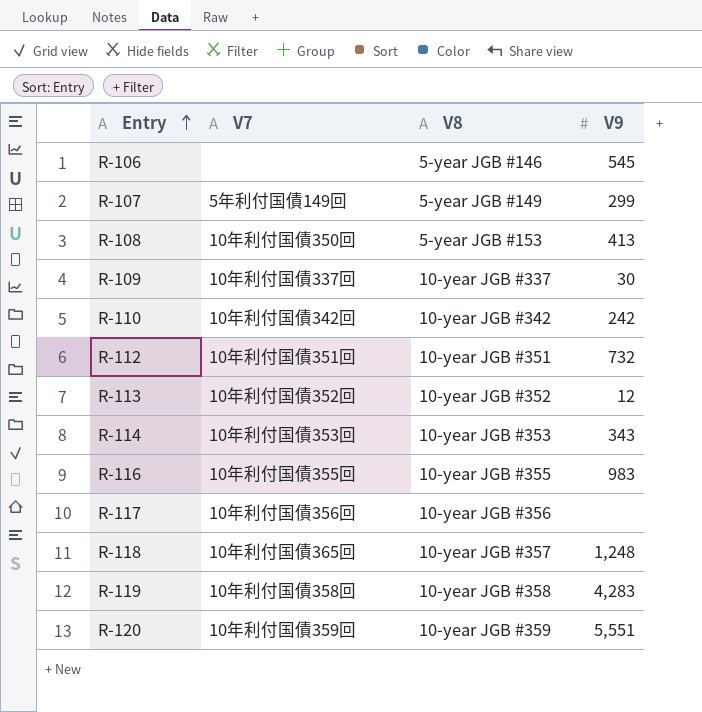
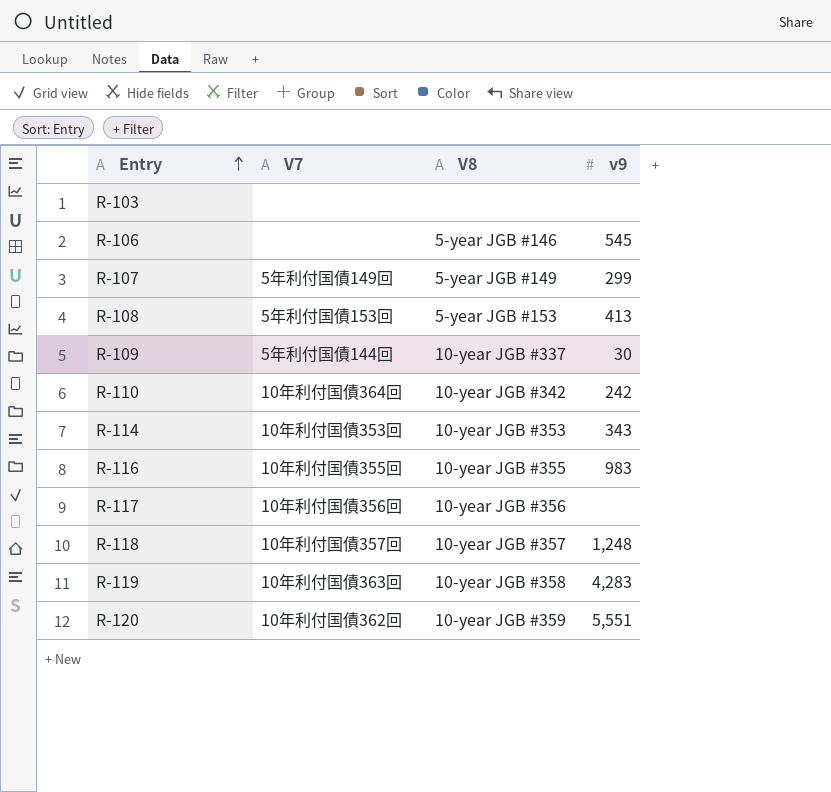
column name: V9 -> v9
row R-112: 10年利付国債351回 | 10-year JGB #351 | 732 -> none
row R-113: 10年利付国債352回 | 10-year JGB #352 | 12 -> none
row R-103: none -> none | none | none
R-108 | V7: 10年利付国債350回 -> 5年利付国債153回
R-109 | V7: 10年利付国債337回 -> 5年利付国債144回
R-110 | V7: 10年利付国債342回 -> 10年利付国債364回
R-118 | V7: 10年利付国債365回 -> 10年利付国債357回
R-119 | V7: 10年利付国債358回 -> 10年利付国債363回
R-120 | V7: 10年利付国債359回 -> 10年利付国債362回

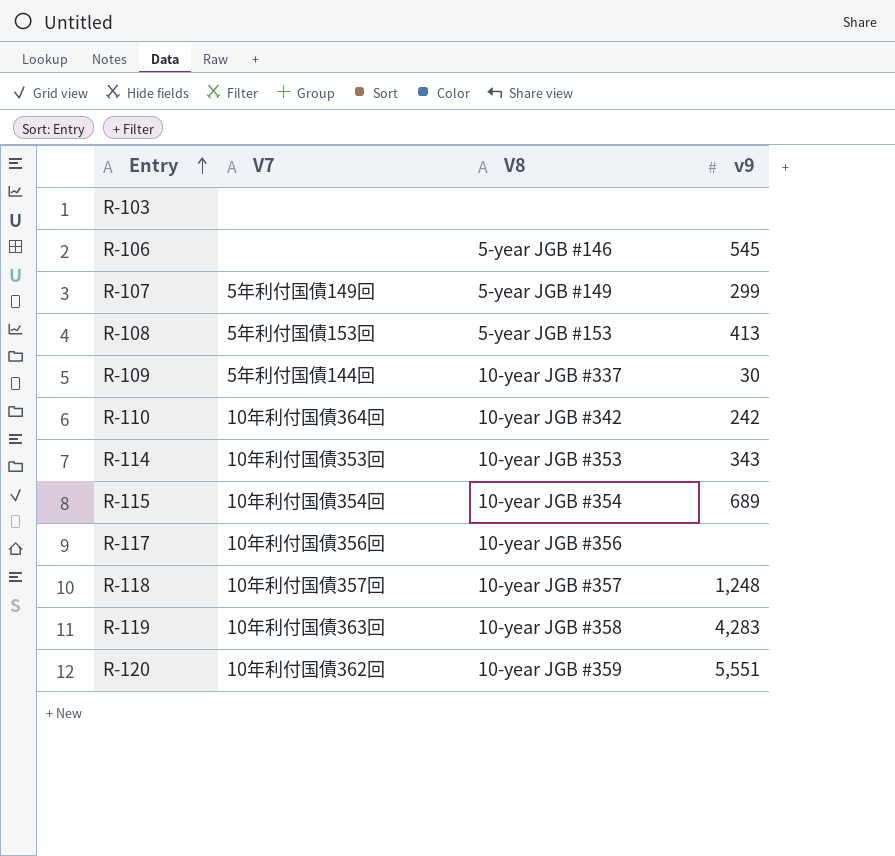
row R-116: 10年利付国債355回 | 10-year JGB #355 | 983 -> none
row R-115: none -> 10年利付国債354回 | 10-year JGB #354 | 689

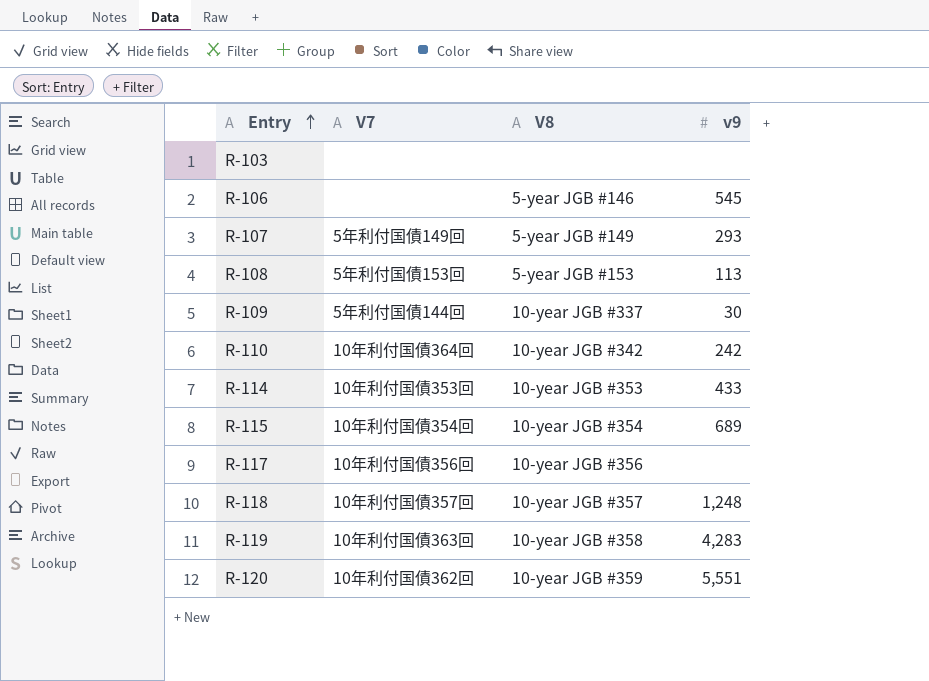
R-107 | v9: 299 -> 293
R-108 | v9: 413 -> 113
R-114 | v9: 343 -> 433

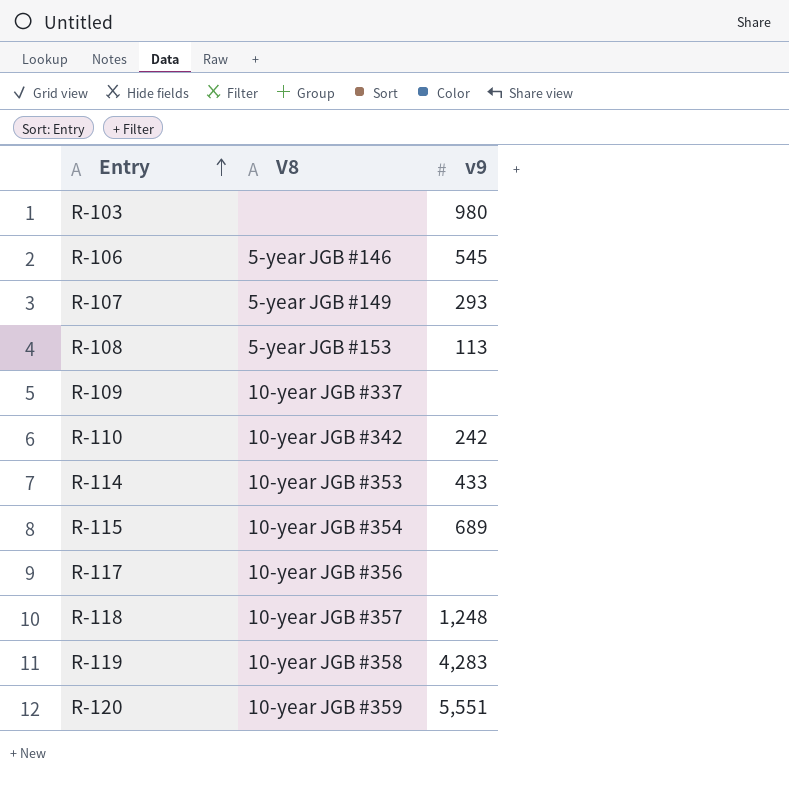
column V7 | position: 2 -> none
R-103 | v9: none -> 980
R-109 | v9: 30 -> none

